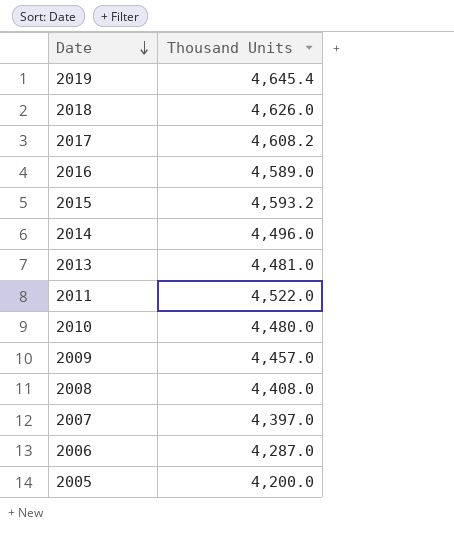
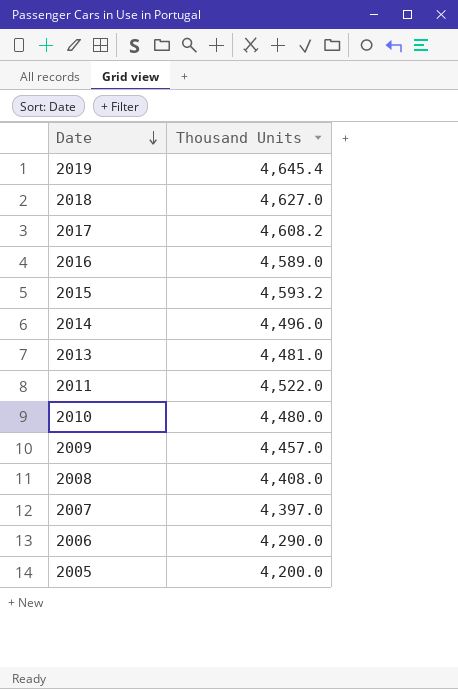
2018 | Thousand Units: 4,626.0 -> 4,627.0
2006 | Thousand Units: 4,287.0 -> 4,290.0

